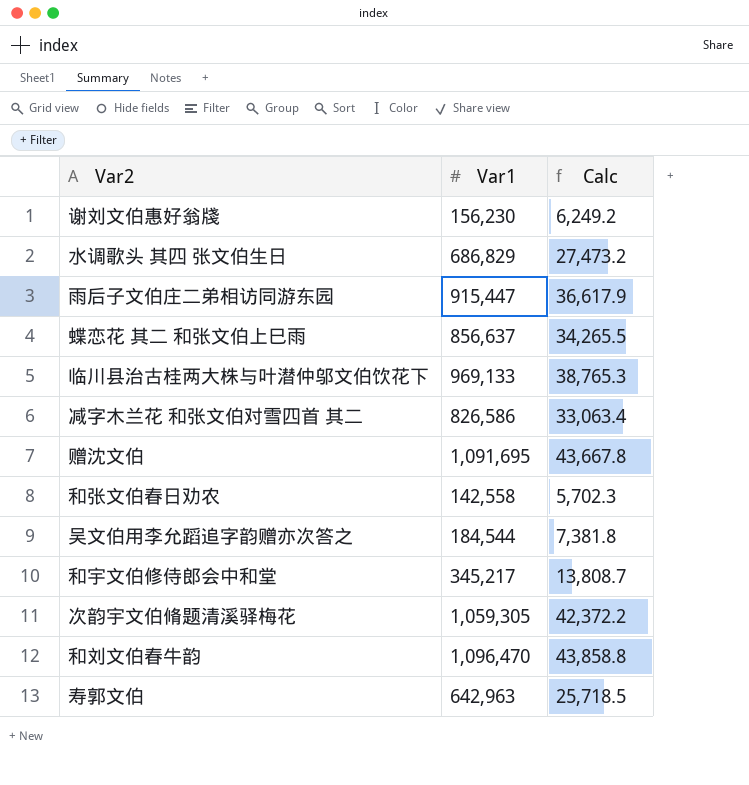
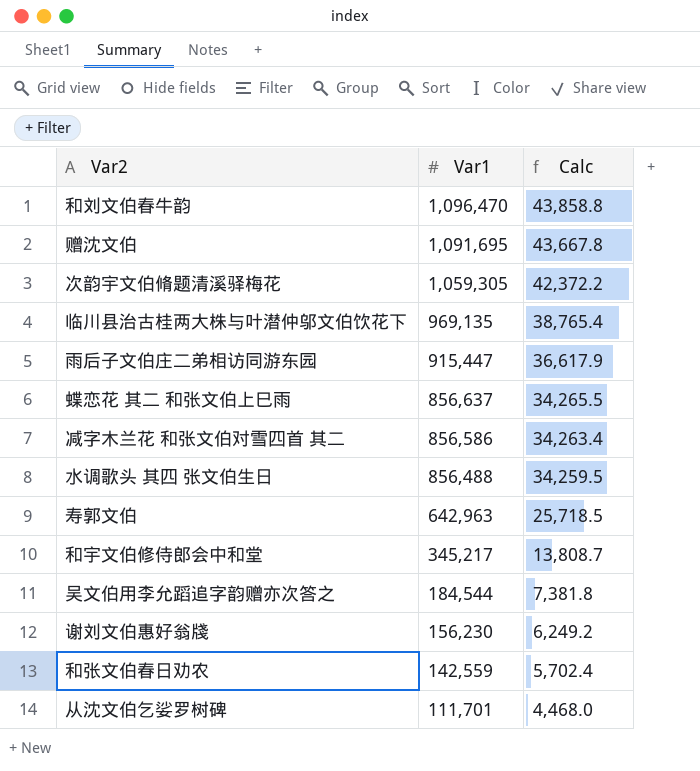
row order: none -> Var1 descending
临川县治古桂两大株与叶潜仲邬文伯饮花下 | Var1: 969,133 -> 969,135
临川县治古桂两大株与叶潜仲邬文伯饮花下 | Calc: 38,765.3 -> 38,765.4
减字木兰花 和张文伯对雪四首 其二 | Var1: 826,586 -> 856,586
减字木兰花 和张文伯对雪四首 其二 | Calc: 33,063.4 -> 34,263.4
水调歌头 其四 张文伯生日 | Var1: 686,829 -> 856,488
水调歌头 其四 张文伯生日 | Calc: 27,473.2 -> 34,259.5
和张文伯春日劝农 | Var1: 142,558 -> 142,559
和张文伯春日劝农 | Calc: 5,702.3 -> 5,702.4
row 从沈文伯乞娑罗树碑: none -> 111,701 | 4,468.0

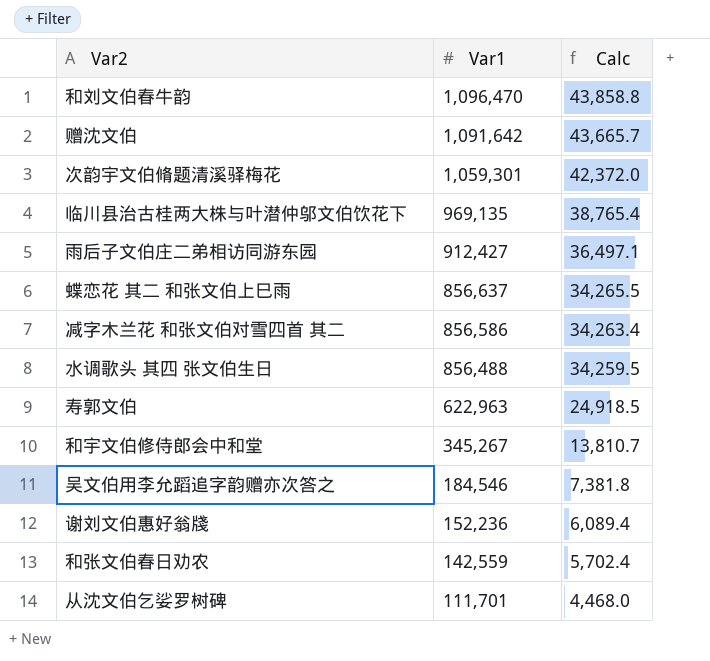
赠沈文伯 | Var1: 1,091,695 -> 1,091,642
赠沈文伯 | Calc: 43,667.8 -> 43,665.7
次韵宇文伯脩题清溪驿梅花 | Var1: 1,059,305 -> 1,059,301
次韵宇文伯脩题清溪驿梅花 | Calc: 42,372.2 -> 42,372.0
雨后子文伯庄二弟相访同游东园 | Var1: 915,447 -> 912,427
雨后子文伯庄二弟相访同游东园 | Calc: 36,617.9 -> 36,497.1
寿郭文伯 | Var1: 642,963 -> 622,963
寿郭文伯 | Calc: 25,718.5 -> 24,918.5
和宇文伯修侍郎会中和堂 | Var1: 345,217 -> 345,267
和宇文伯修侍郎会中和堂 | Calc: 13,808.7 -> 13,810.7
吴文伯用李允蹈追字韵赠亦次答之 | Var1: 184,544 -> 184,546
谢刘文伯惠好翁牋 | Var1: 156,230 -> 152,236
谢刘文伯惠好翁牋 | Calc: 6,249.2 -> 6,089.4

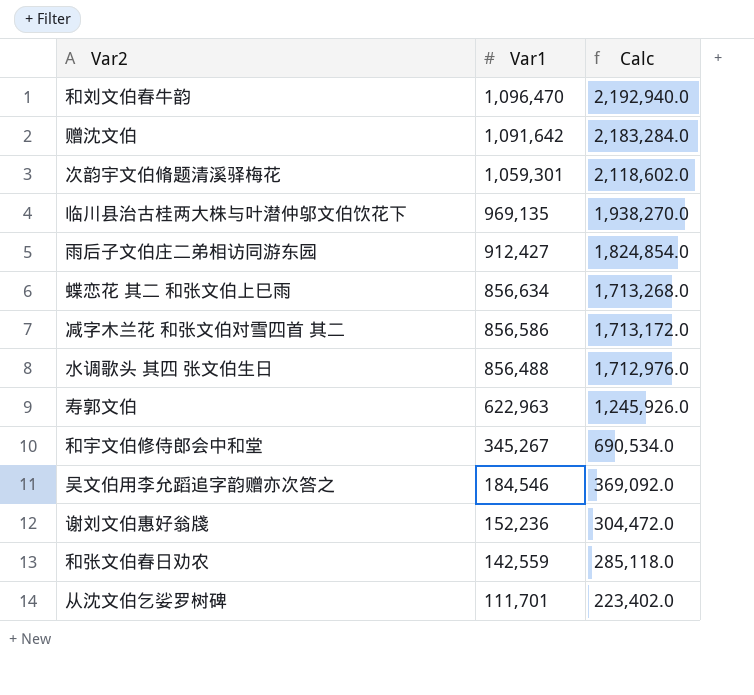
column Calc | formula: [Var1] * 0.04 -> [Var1] * 2
蝶恋花 其二 和张文伯上巳雨 | Var1: 856,637 -> 856,634

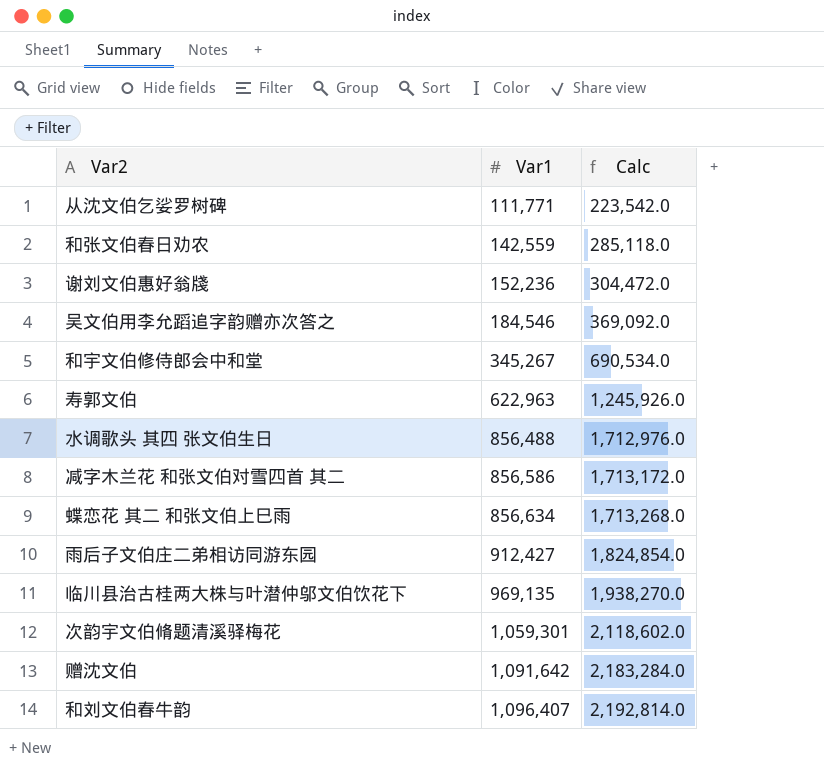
row order: Var1 descending -> Var1 ascending
从沈文伯乞娑罗树碑 | Var1: 111,701 -> 111,771
从沈文伯乞娑罗树碑 | Calc: 223,402.0 -> 223,542.0
和刘文伯春牛韵 | Var1: 1,096,470 -> 1,096,407
和刘文伯春牛韵 | Calc: 2,192,940.0 -> 2,192,814.0

